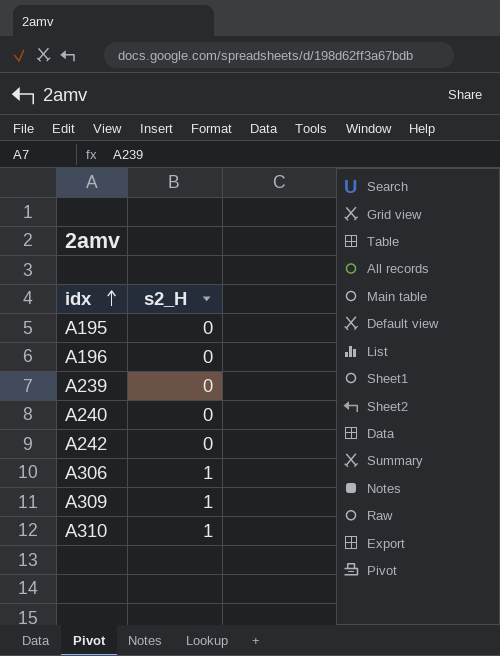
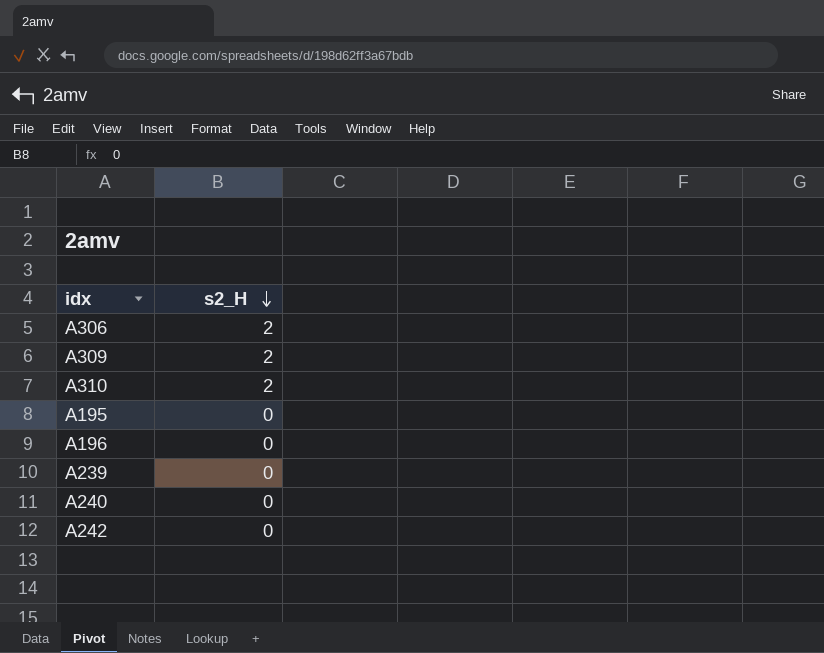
row order: idx ascending -> s2_H descending
A306 | s2_H: 1 -> 2
A309 | s2_H: 1 -> 2
A310 | s2_H: 1 -> 2

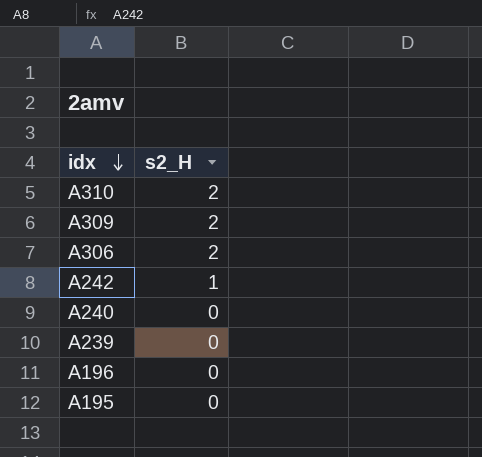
row order: s2_H descending -> idx descending
A242 | s2_H: 0 -> 1

